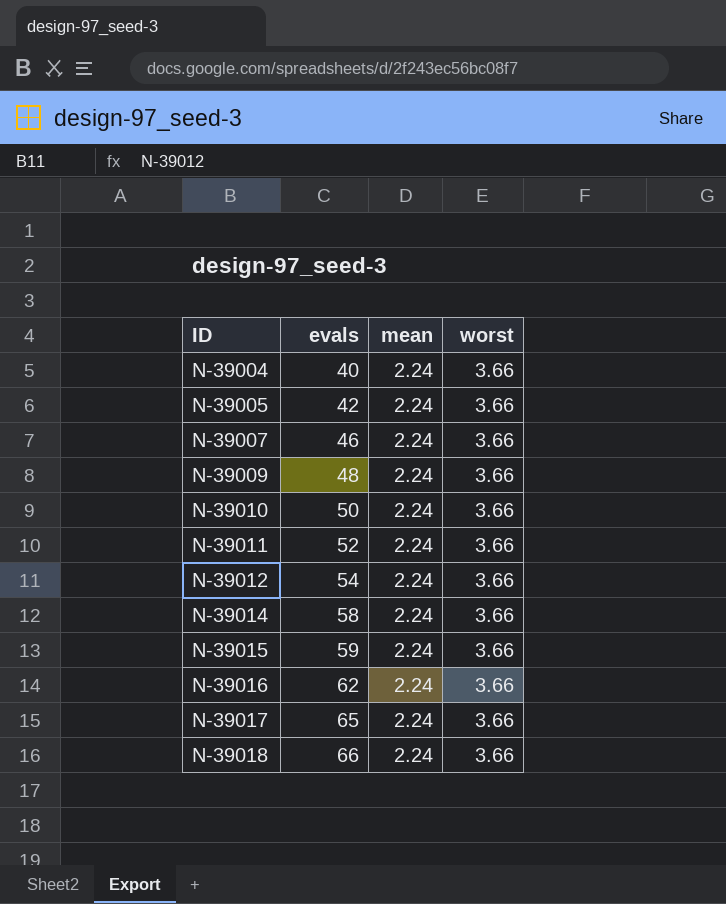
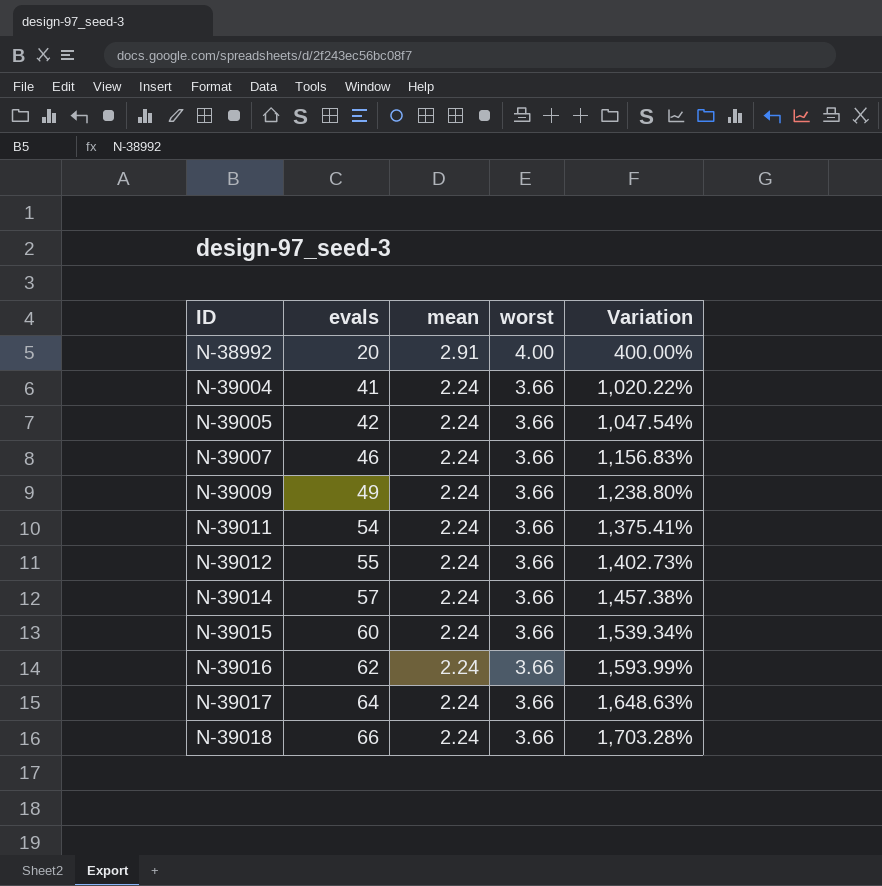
column Variation | formula: none -> ([evals] - [worst]) / [worst]
row N-39010: 50 | 2.24 | 3.66 -> none
row N-38992: none -> 20 | 2.91 | 4.00 | 400.00%
N-39004 | evals: 40 -> 41
N-39009 | evals: 48 -> 49
N-39011 | evals: 52 -> 54
N-39012 | evals: 54 -> 55
N-39014 | evals: 58 -> 57
N-39015 | evals: 59 -> 60
N-39017 | evals: 65 -> 64

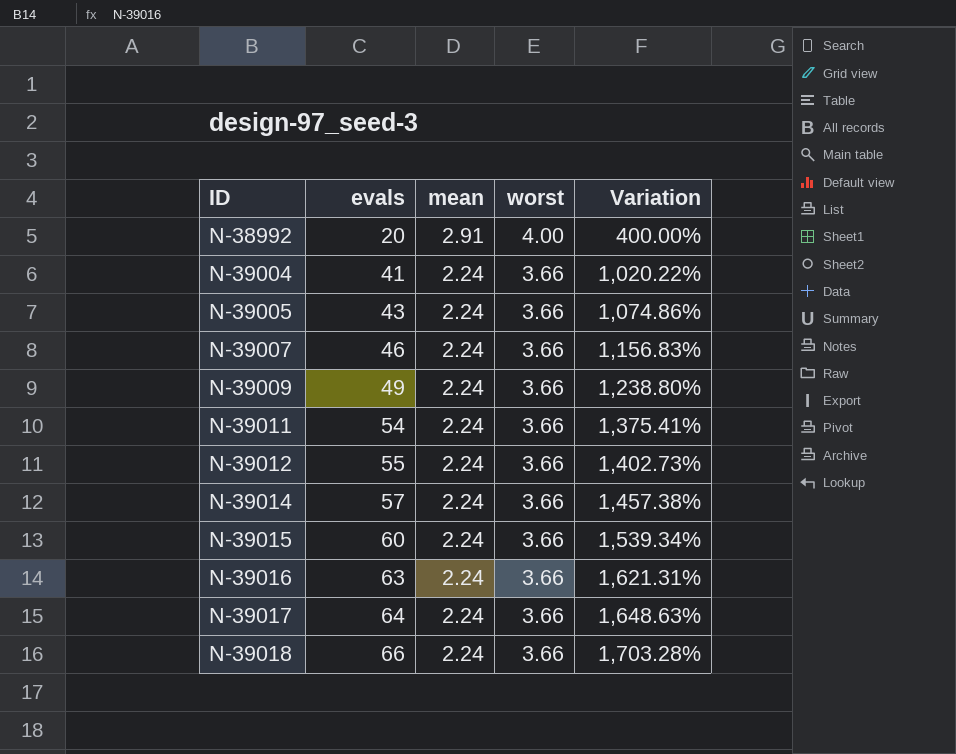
N-39005 | evals: 42 -> 43
N-39005 | Variation: 1,047.54% -> 1,074.86%
N-39016 | evals: 62 -> 63
N-39016 | Variation: 1,593.99% -> 1,621.31%

